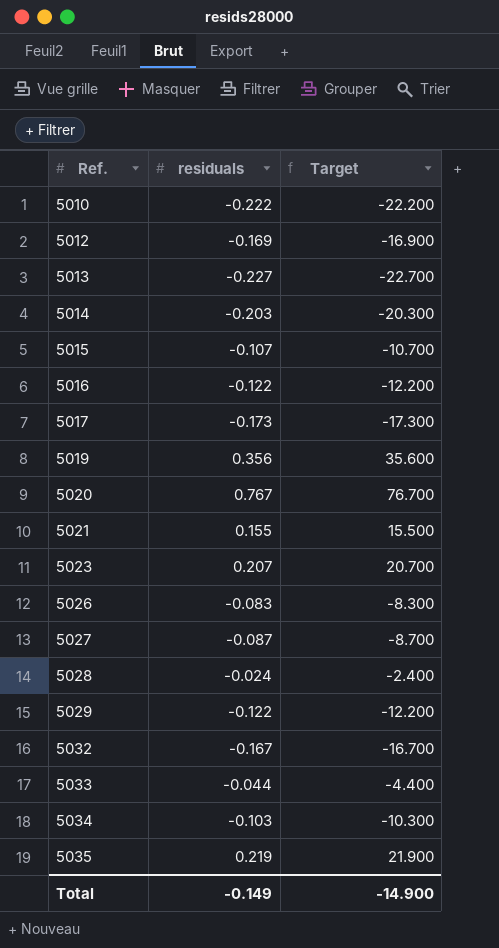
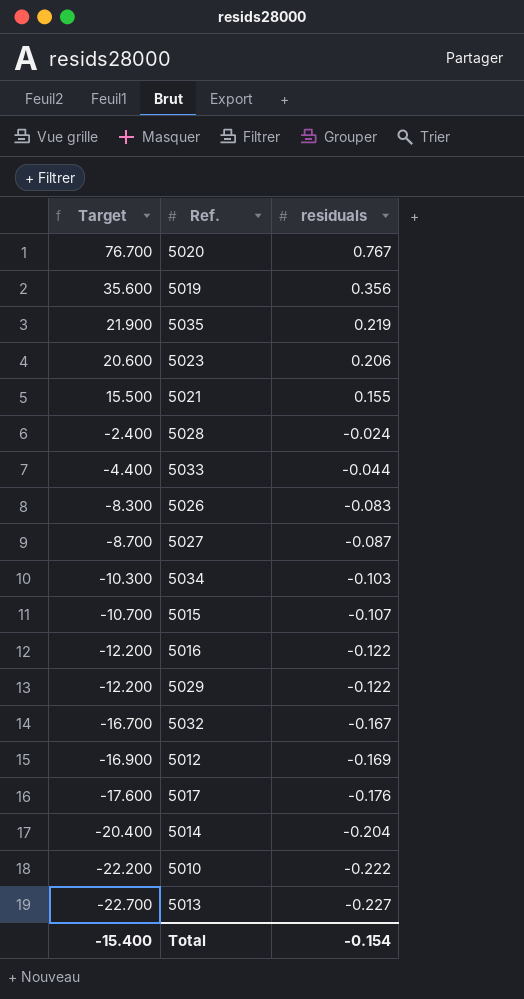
row order: Ref. ascending -> Target descending
column Target | position: 3 -> 1
5023 | Target: 20.700 -> 20.600
5023 | residuals: 0.207 -> 0.206
5017 | Target: -17.300 -> -17.600
5017 | residuals: -0.173 -> -0.176
5014 | Target: -20.300 -> -20.400
5014 | residuals: -0.203 -> -0.204
Total | Target: -14.900 -> -15.400
Total | residuals: -0.149 -> -0.154

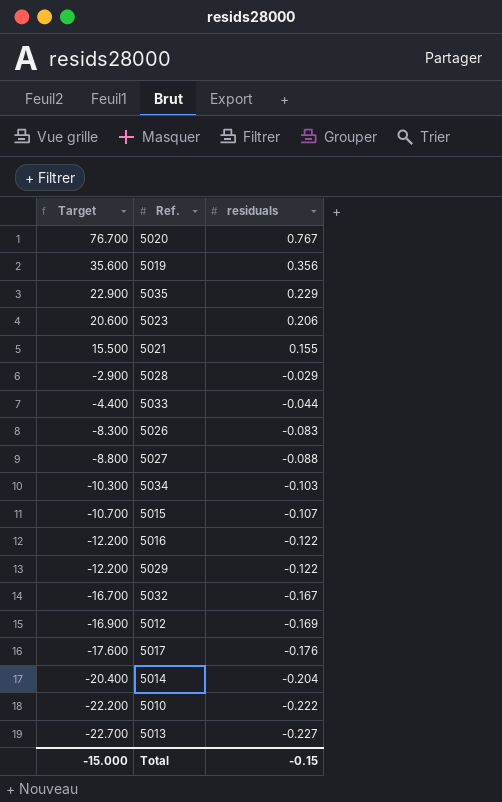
5035 | Target: 21.900 -> 22.900
5035 | residuals: 0.219 -> 0.229
5028 | Target: -2.400 -> -2.900
5028 | residuals: -0.024 -> -0.029
5027 | Target: -8.700 -> -8.800
5027 | residuals: -0.087 -> -0.088
Total | Target: -15.400 -> -15.000
Total | residuals: -0.154 -> -0.15

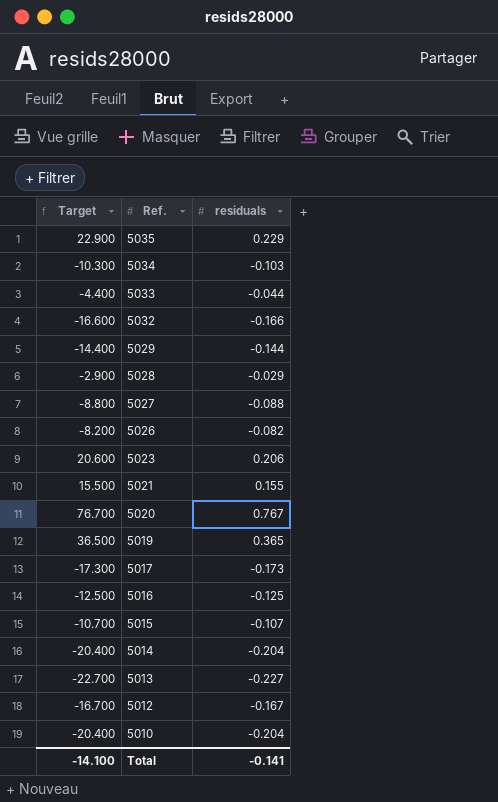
row order: Target descending -> Ref. descending
5032 | Target: -16.700 -> -16.600
5032 | residuals: -0.167 -> -0.166
5029 | Target: -12.200 -> -14.400
5029 | residuals: -0.122 -> -0.144
5026 | Target: -8.300 -> -8.200
5026 | residuals: -0.083 -> -0.082
5019 | Target: 35.600 -> 36.500
5019 | residuals: 0.356 -> 0.365
5017 | Target: -17.600 -> -17.300
5017 | residuals: -0.176 -> -0.173
5016 | Target: -12.200 -> -12.500
5016 | residuals: -0.122 -> -0.125
5012 | Target: -16.900 -> -16.700
5012 | residuals: -0.169 -> -0.167
5010 | Target: -22.200 -> -20.400
5010 | residuals: -0.222 -> -0.204
Total | Target: -15.000 -> -14.100
Total | residuals: -0.15 -> -0.141

